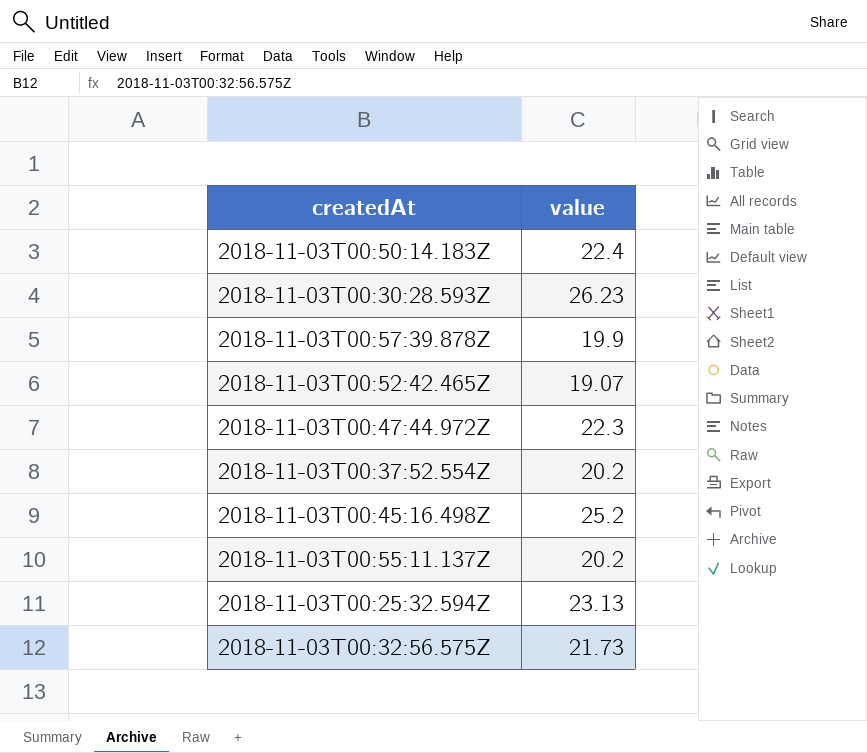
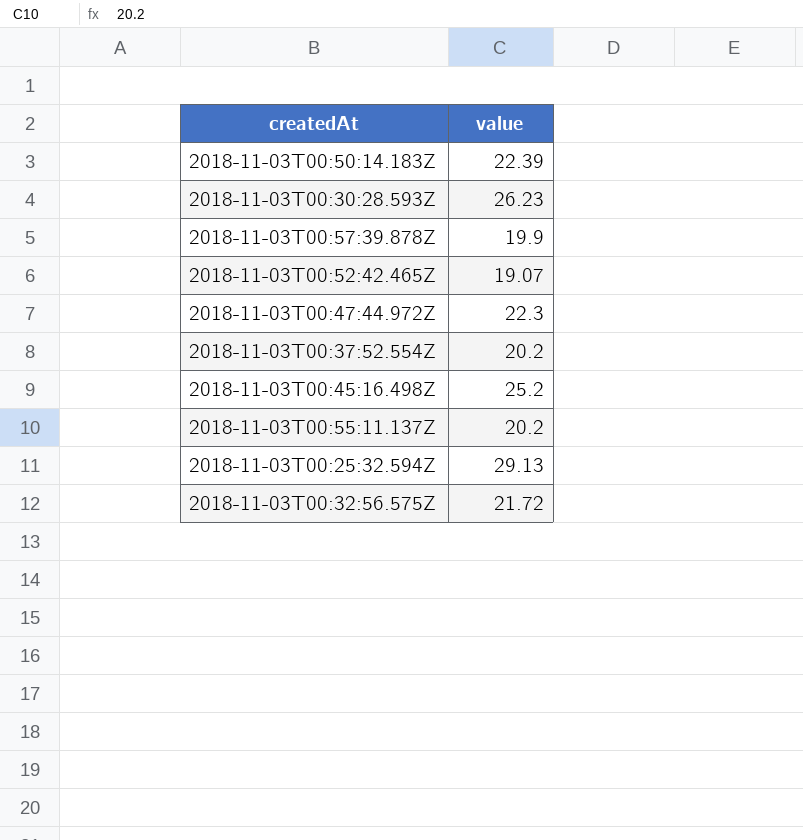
2018-11-03T00:50:14.183Z | value: 22.4 -> 22.39
2018-11-03T00:25:32.594Z | value: 23.13 -> 29.13
2018-11-03T00:32:56.575Z | value: 21.73 -> 21.72

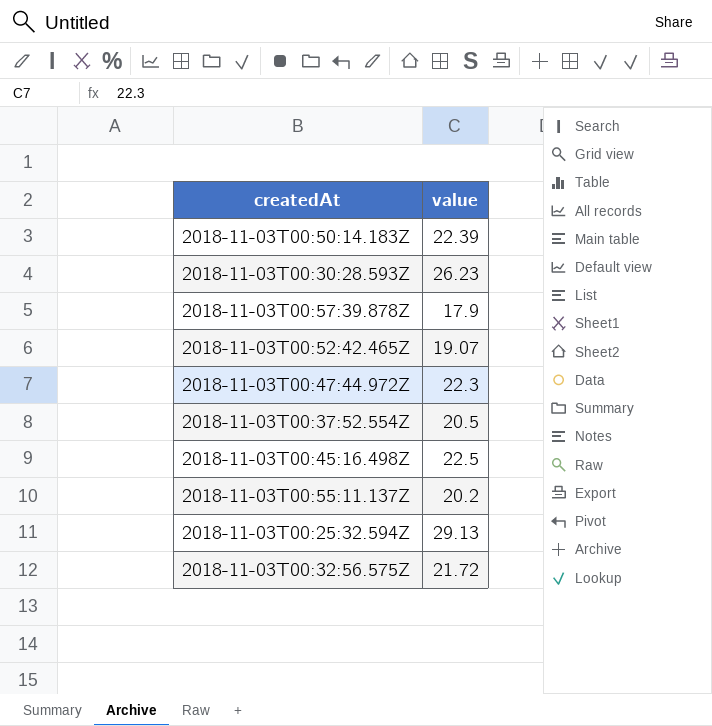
2018-11-03T00:57:39.878Z | value: 19.9 -> 17.9
2018-11-03T00:37:52.554Z | value: 20.2 -> 20.5
2018-11-03T00:45:16.498Z | value: 25.2 -> 22.5

